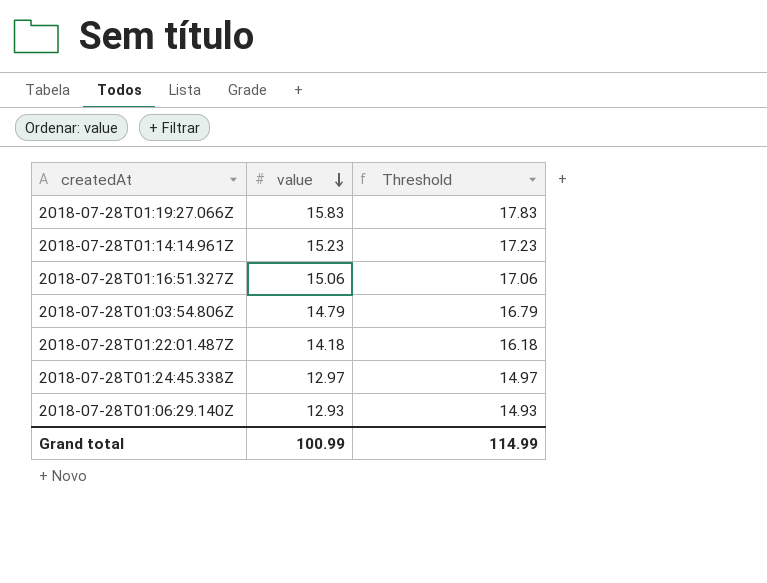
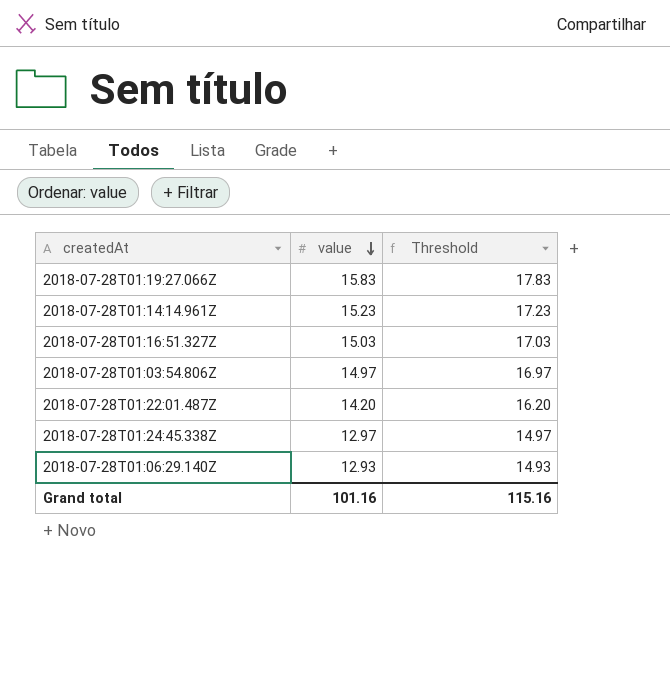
2018-07-28T01:16:51.327Z | value: 15.06 -> 15.03
2018-07-28T01:16:51.327Z | Threshold: 17.06 -> 17.03
2018-07-28T01:03:54.806Z | value: 14.79 -> 14.97
2018-07-28T01:03:54.806Z | Threshold: 16.79 -> 16.97
2018-07-28T01:22:01.487Z | value: 14.18 -> 14.20
2018-07-28T01:22:01.487Z | Threshold: 16.18 -> 16.20
Grand total | value: 100.99 -> 101.16
Grand total | Threshold: 114.99 -> 115.16

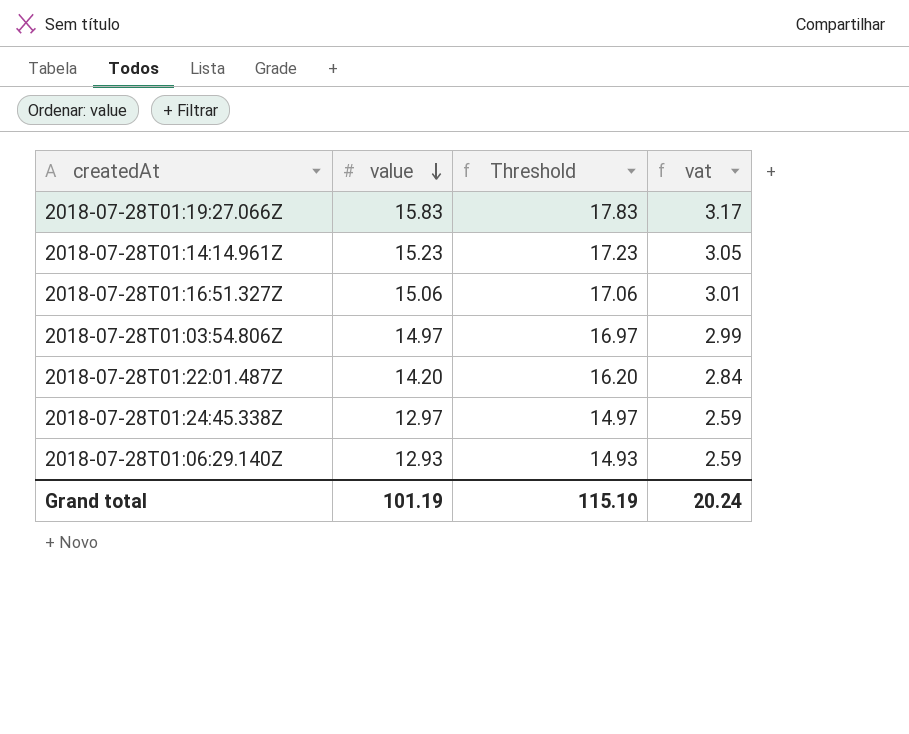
column vat | formula: none -> [value] * 0.2
2018-07-28T01:16:51.327Z | value: 15.03 -> 15.06
2018-07-28T01:16:51.327Z | Threshold: 17.03 -> 17.06
Grand total | value: 101.16 -> 101.19
Grand total | Threshold: 115.16 -> 115.19

